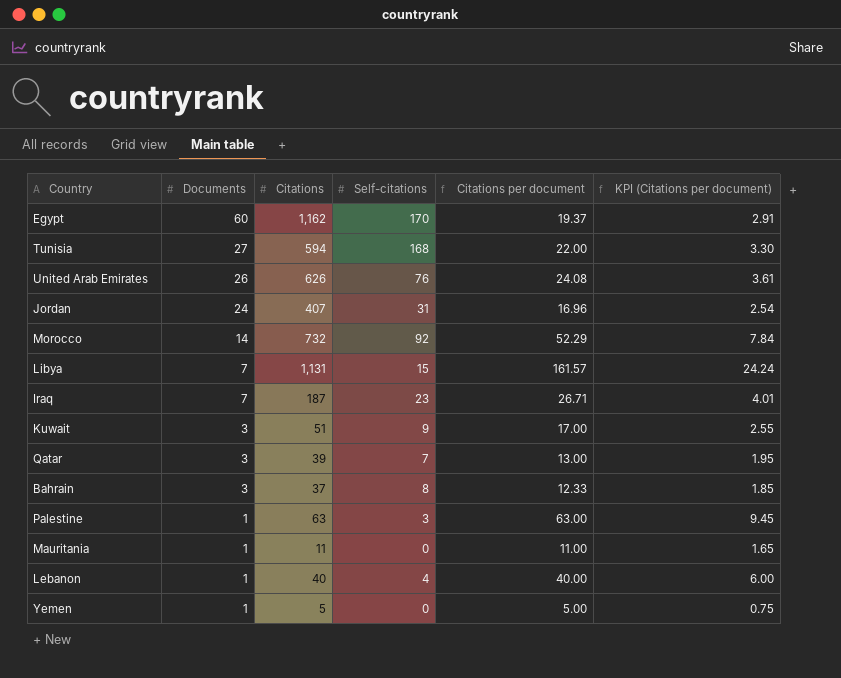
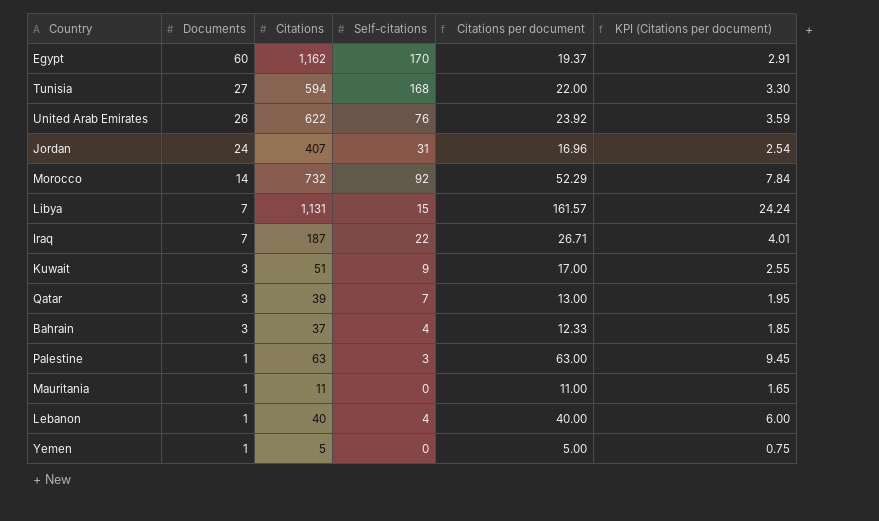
United Arab Emirates | Citations: 626 -> 622
United Arab Emirates | Citations per document: 24.08 -> 23.92
United Arab Emirates | KPI (Citations per document): 3.61 -> 3.59
Iraq | Self-citations: 23 -> 22
Bahrain | Self-citations: 8 -> 4

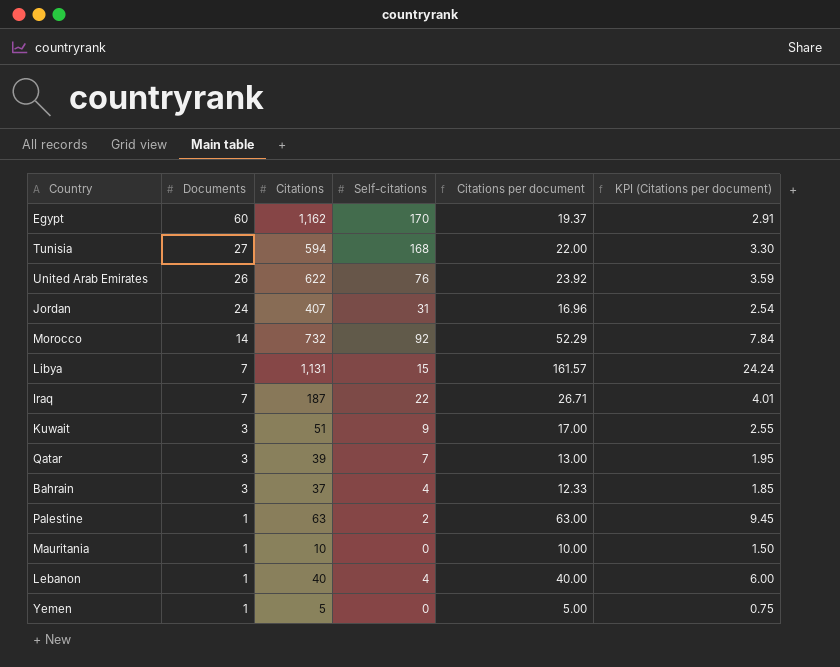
Palestine | Self-citations: 3 -> 2
Mauritania | Citations: 11 -> 10
Mauritania | Citations per document: 11.00 -> 10.00
Mauritania | KPI (Citations per document): 1.65 -> 1.50

